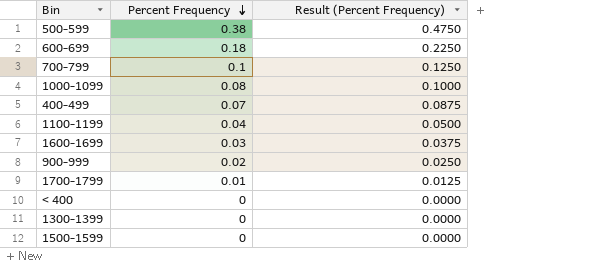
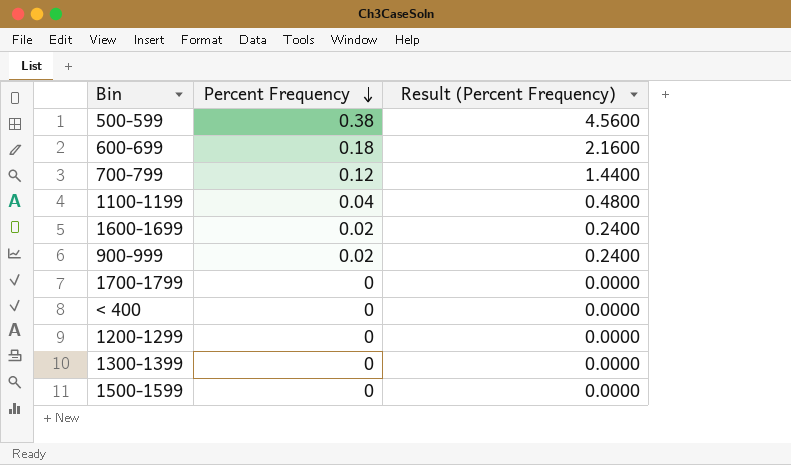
column Result (Percent Frequency) | formula: [Percent Frequency] * 1.25 -> [Percent Frequency] * 12
row 1000-1099: 0.08 | 0.1000 -> none
row 400-499: 0.07 | 0.0875 -> none
700-799 | Percent Frequency: 0.1 -> 0.12
1600-1699 | Percent Frequency: 0.03 -> 0.02
1700-1799 | Percent Frequency: 0.01 -> 0
row 1200-1299: none -> 0 | 0.0000

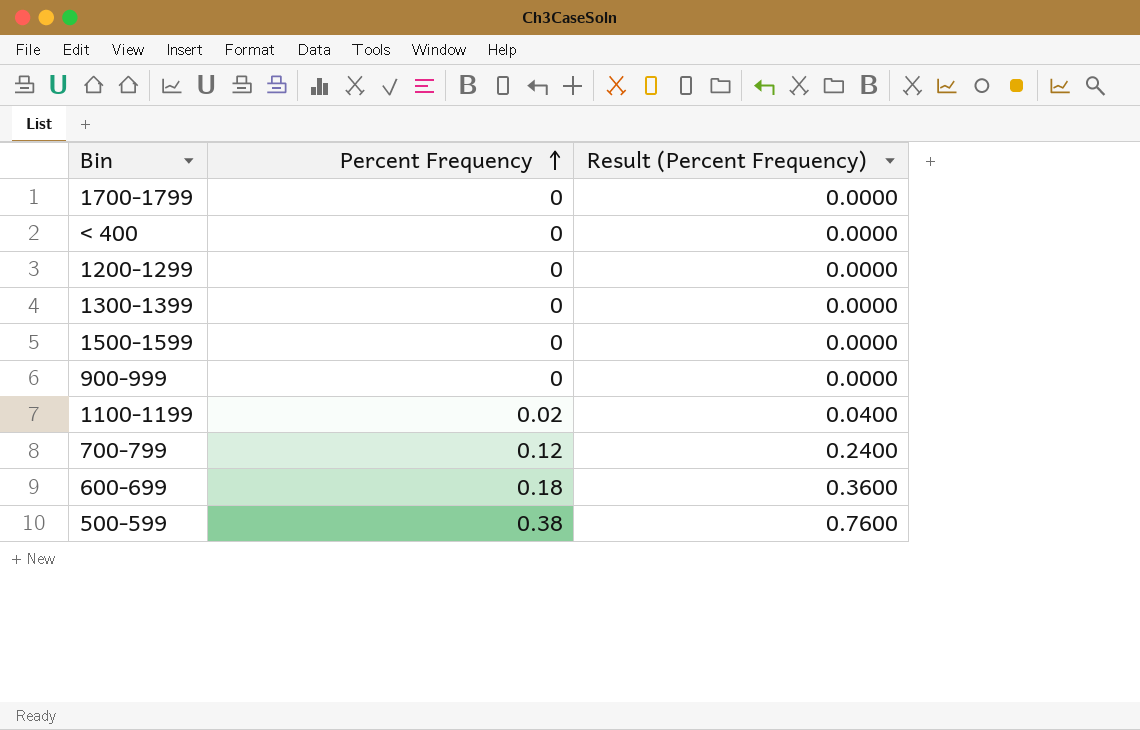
row order: Percent Frequency descending -> Percent Frequency ascending
column Result (Percent Frequency) | formula: [Percent Frequency] * 12 -> [Percent Frequency] * 2
row 1600-1699: 0.02 | 0.2400 -> none
900-999 | Percent Frequency: 0.02 -> 0
1100-1199 | Percent Frequency: 0.04 -> 0.02

